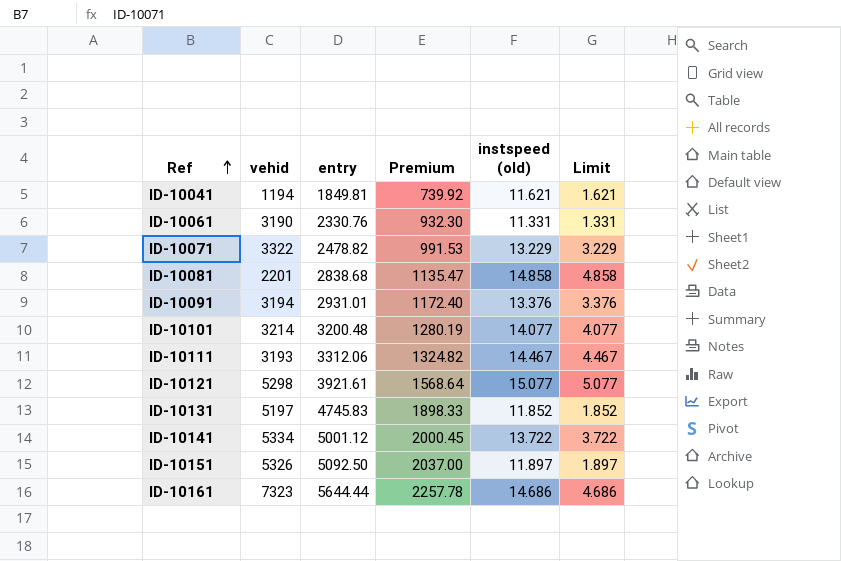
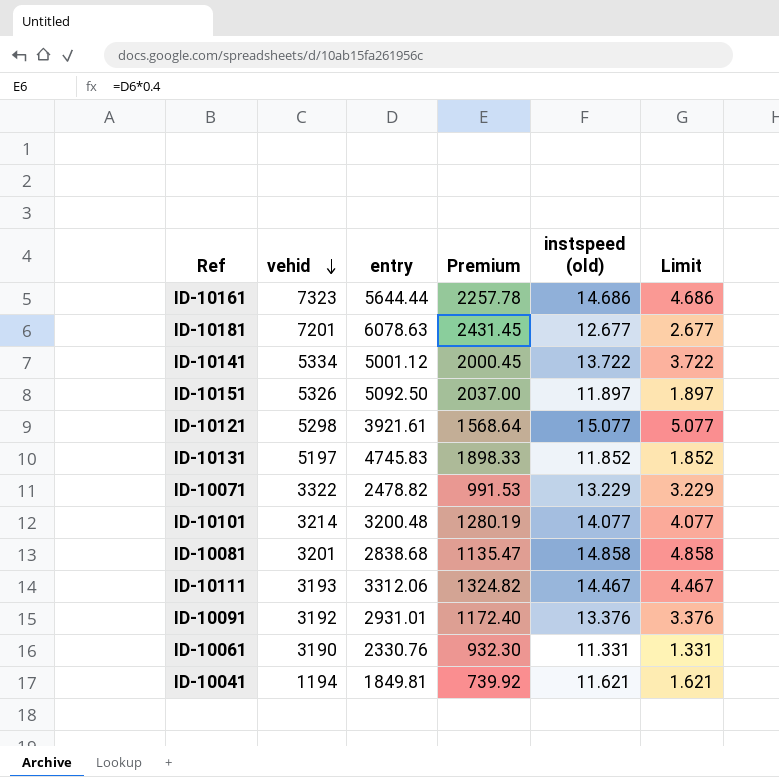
row order: Ref ascending -> vehid descending
row ID-10181: none -> 7201 | 6078.63 | 2431.45 | 12.677 | 2.677
ID-10081 | vehid: 2201 -> 3201
ID-10091 | vehid: 3194 -> 3192

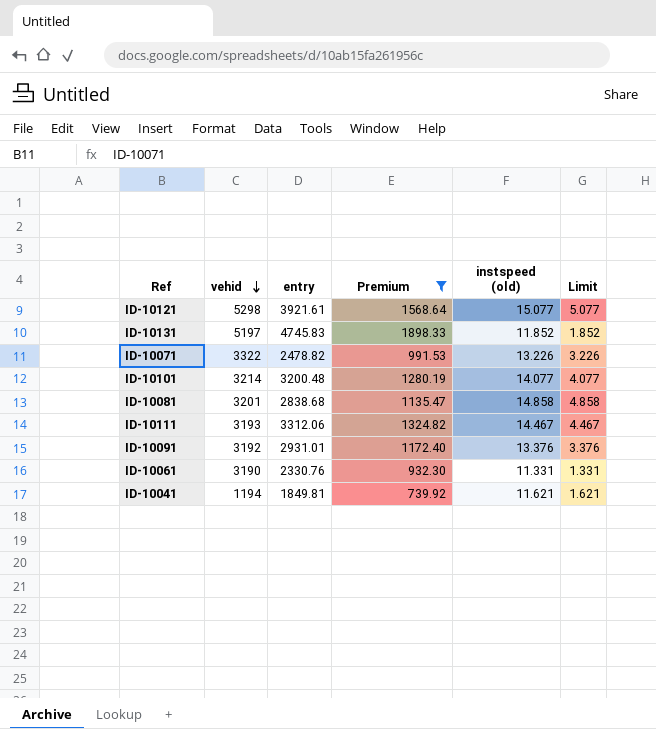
filter: none -> Premium <= 1898.33
ID-10071 | instspeed (old): 13.229 -> 13.226
ID-10071 | Limit: 3.229 -> 3.226

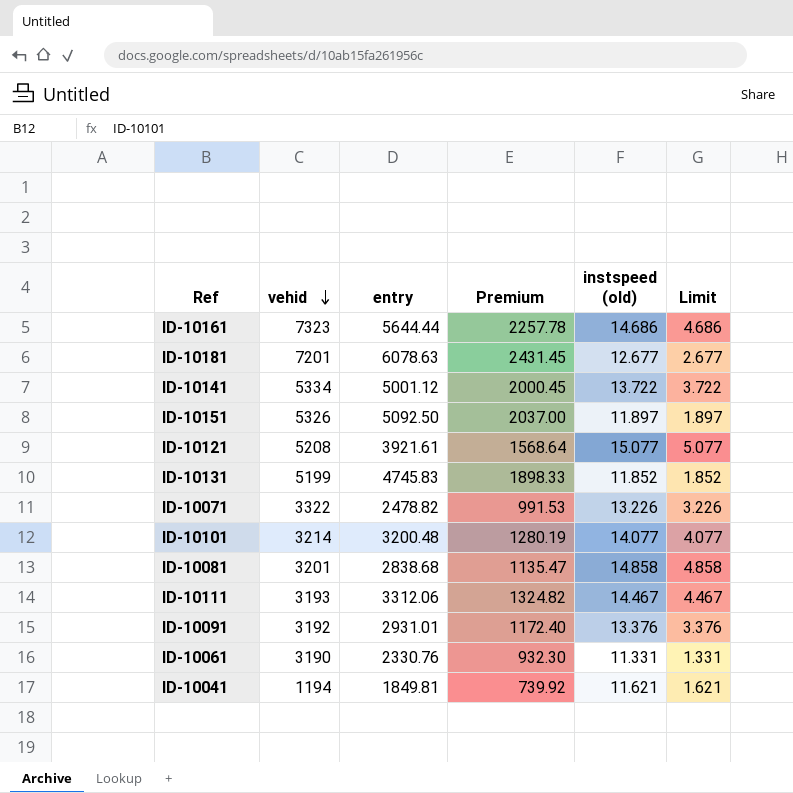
filter: Premium <= 1898.33 -> none
ID-10121 | vehid: 5298 -> 5208
ID-10131 | vehid: 5197 -> 5199

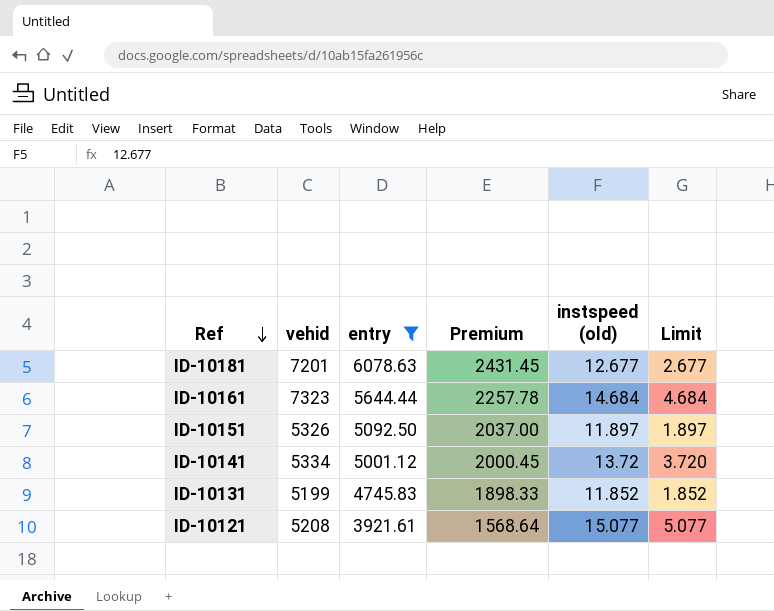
filter: none -> entry >= 3921.61
row order: vehid descending -> Ref descending
ID-10161 | instspeed (old): 14.686 -> 14.684
ID-10161 | Limit: 4.686 -> 4.684
ID-10141 | instspeed (old): 13.722 -> 13.72
ID-10141 | Limit: 3.722 -> 3.720

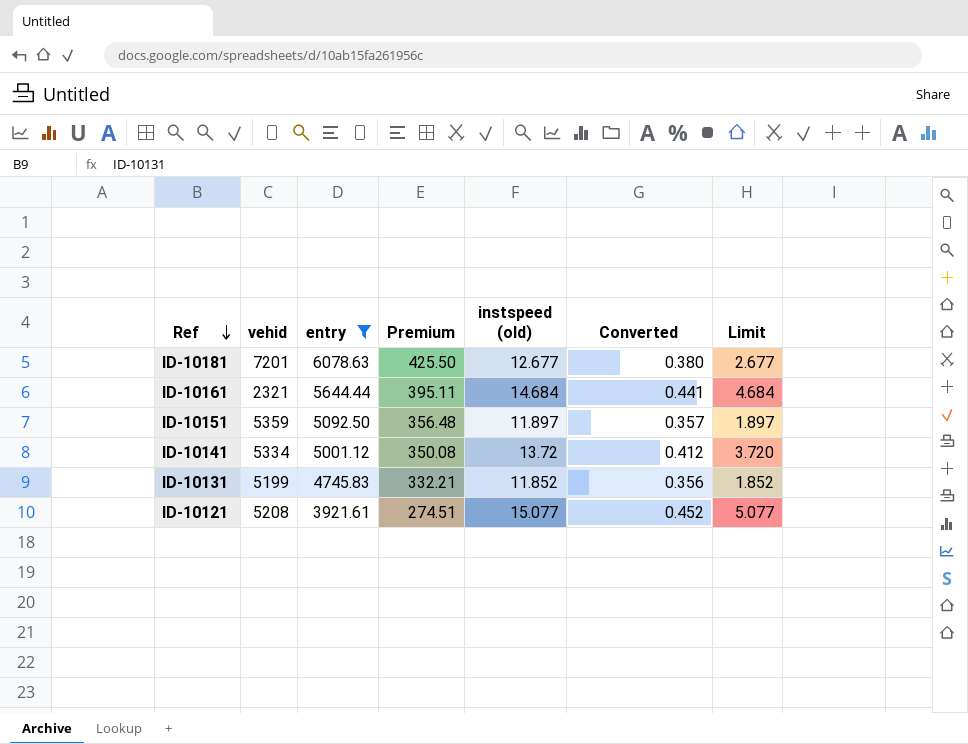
column Premium | formula: [entry] * 0.4 -> [entry] * 0.07
column Converted | formula: none -> [instspeed (old)] * 0.03
ID-10161 | vehid: 7323 -> 2321
ID-10151 | vehid: 5326 -> 5359

